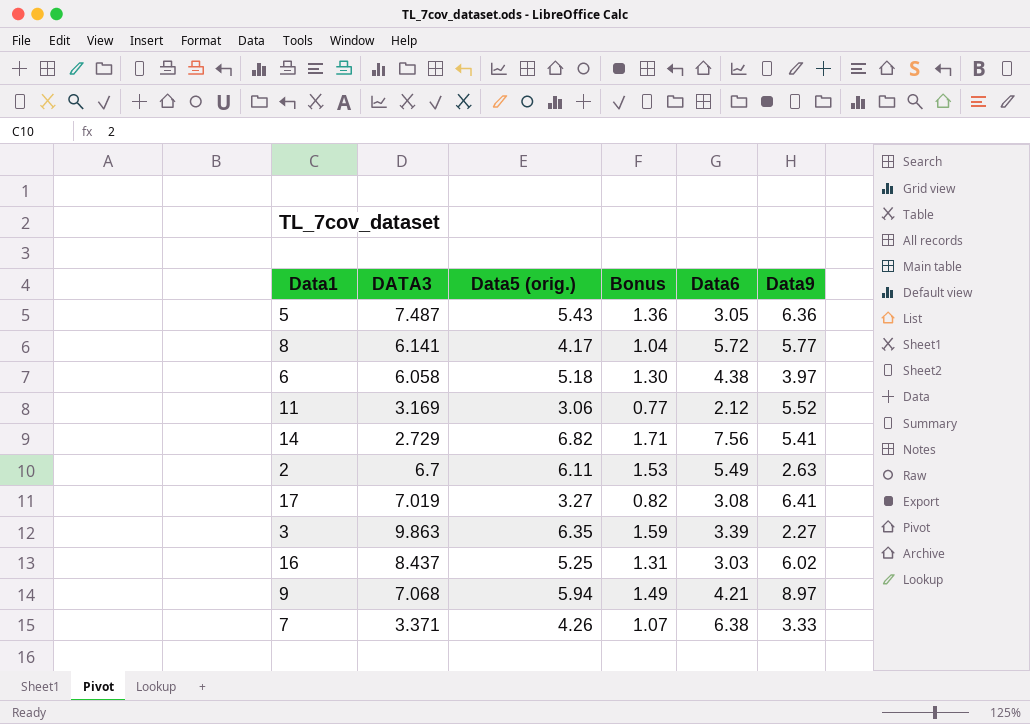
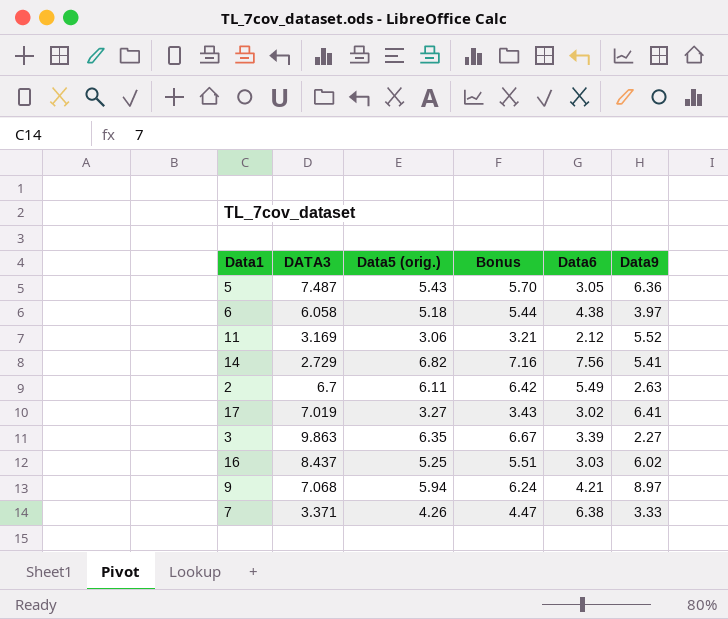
column Bonus | formula: [Data5 (orig.)] * 0.25 -> [Data5 (orig.)] * 1.05
row 8: 6.141 | 4.17 | 1.04 | 5.72 | 5.77 -> none
17 | Data6: 3.08 -> 3.02

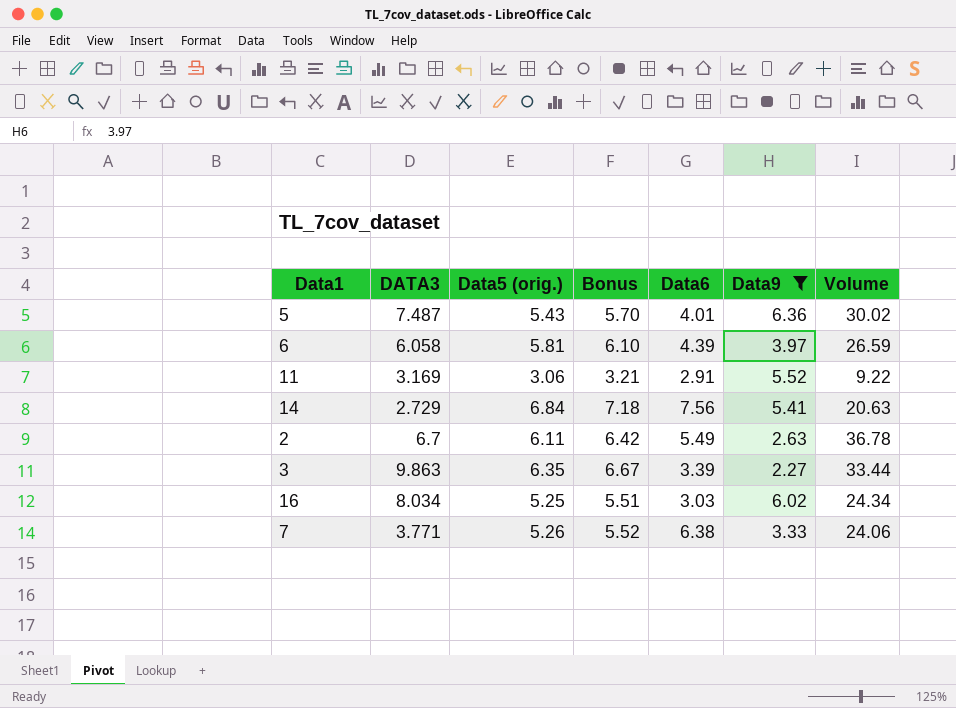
filter: none -> Data9 <= 6.36
column Volume | formula: none -> [DATA3] * [Data6]
5 | Data6: 3.05 -> 4.01
6 | Data5 (orig.): 5.18 -> 5.81
6 | Bonus: 5.44 -> 6.10
6 | Data6: 4.38 -> 4.39
11 | Data6: 2.12 -> 2.91
14 | Data5 (orig.): 6.82 -> 6.84
14 | Bonus: 7.16 -> 7.18
16 | DATA3: 8.437 -> 8.034
7 | DATA3: 3.371 -> 3.771
7 | Data5 (orig.): 4.26 -> 5.26
7 | Bonus: 4.47 -> 5.52

